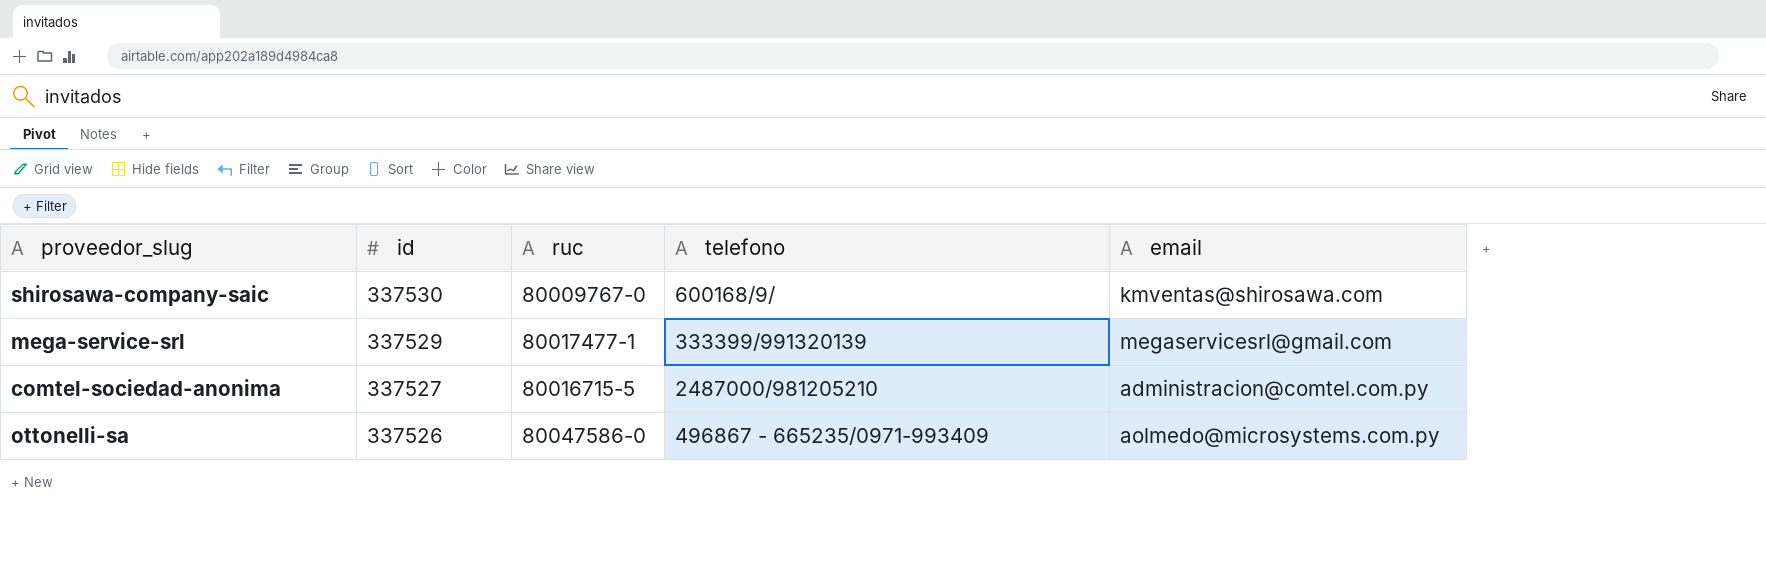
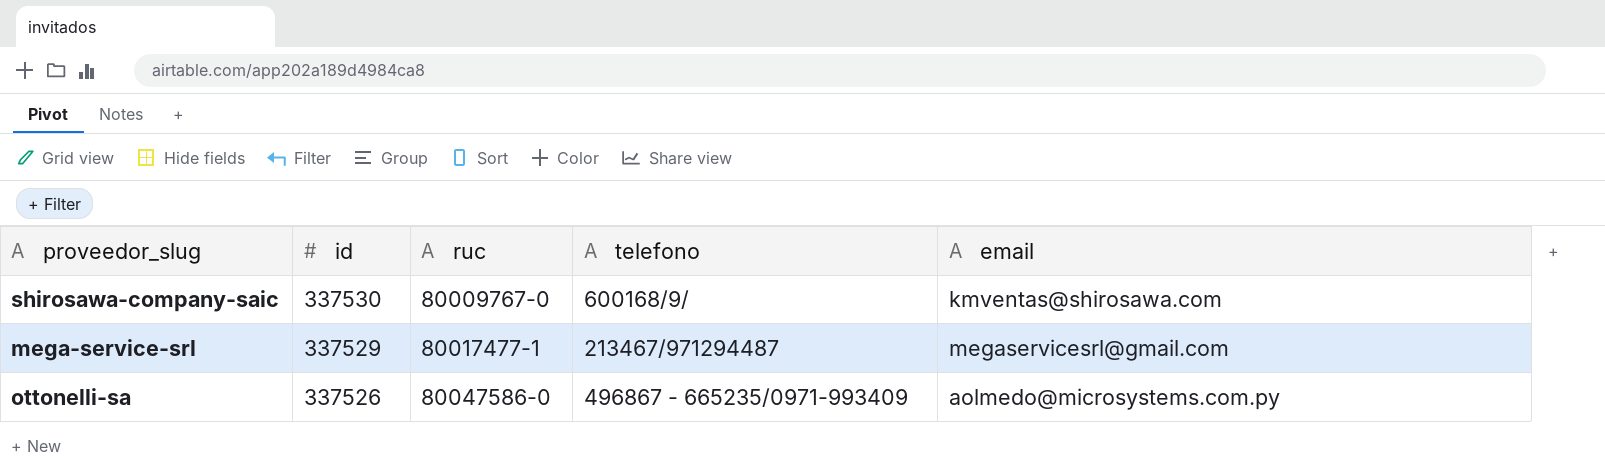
row comtel-sociedad-anonima: 337527 | 80016715-5 | 2487000/981205210 | administracion@comtel.com.py -> none
mega-service-srl | telefono: 333399/991320139 -> 213467/971294487

